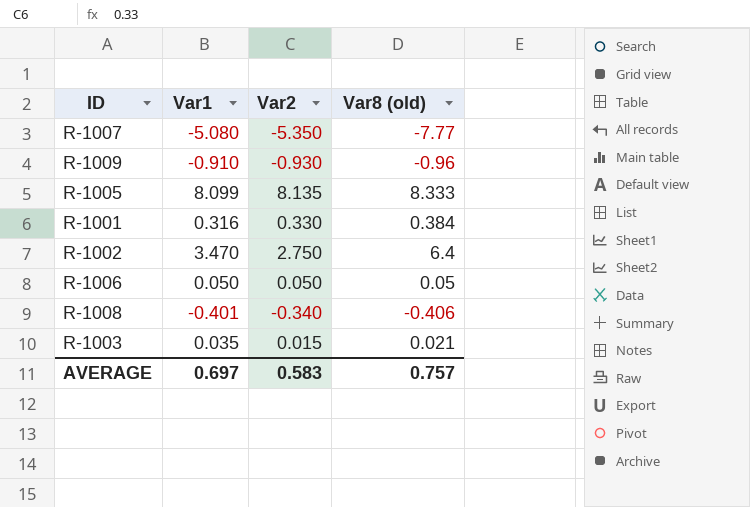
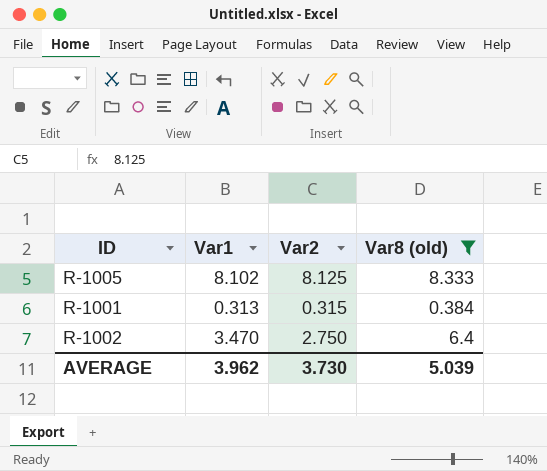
filter: none -> Var8 (old) >= 0.384
R-1005 | Var1: 8.099 -> 8.102
R-1005 | Var2: 8.135 -> 8.125
R-1001 | Var1: 0.316 -> 0.313
R-1001 | Var2: 0.330 -> 0.315
AVERAGE | Var1: 0.697 -> 3.962
AVERAGE | Var2: 0.583 -> 3.730
AVERAGE | Var8 (old): 0.757 -> 5.039

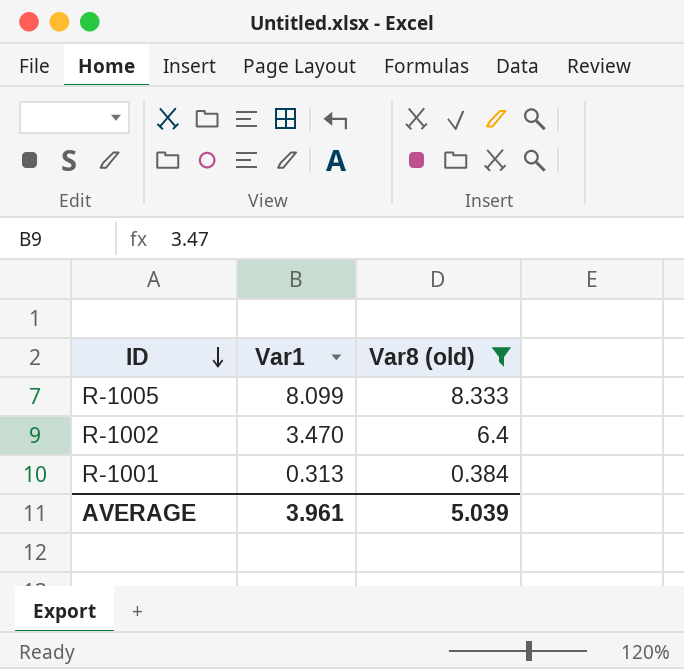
row order: none -> ID descending
column Var2 | position: 3 -> none
R-1005 | Var1: 8.102 -> 8.099
AVERAGE | Var1: 3.962 -> 3.961

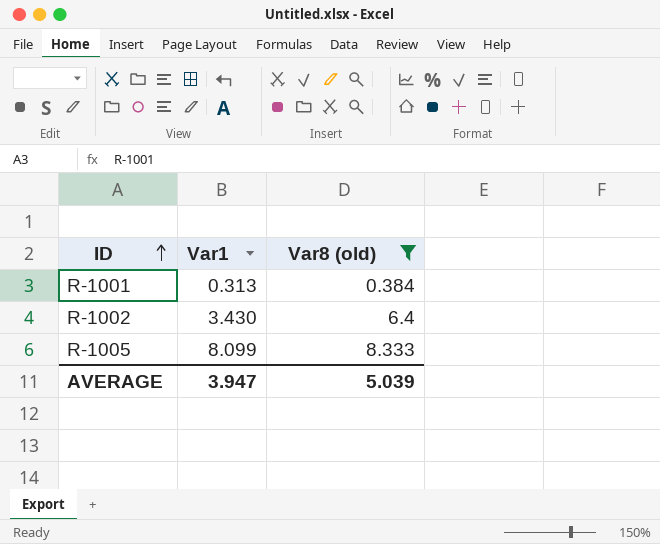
row order: ID descending -> ID ascending
R-1002 | Var1: 3.470 -> 3.430
AVERAGE | Var1: 3.961 -> 3.947

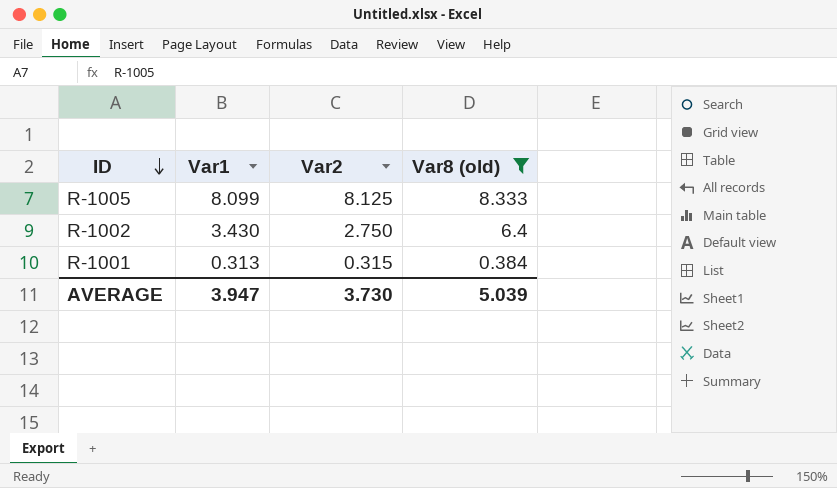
row order: ID ascending -> ID descending
column Var2 | position: none -> 3

